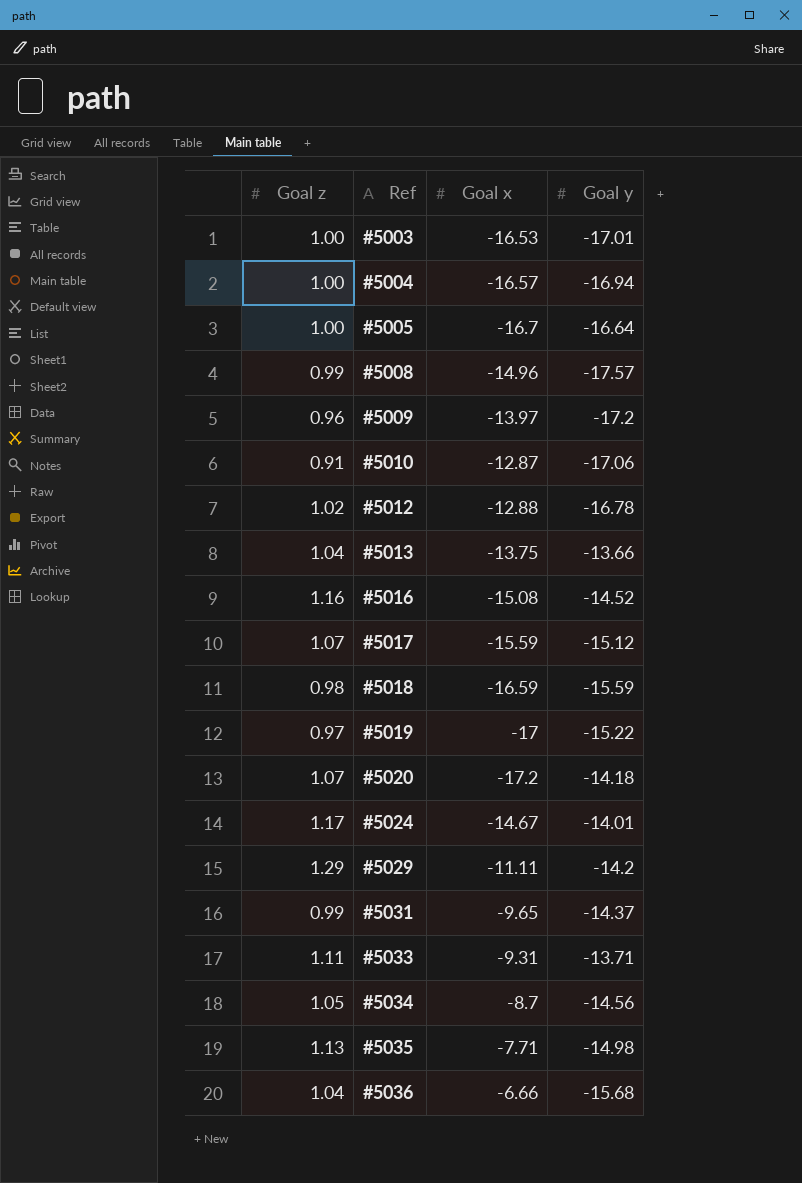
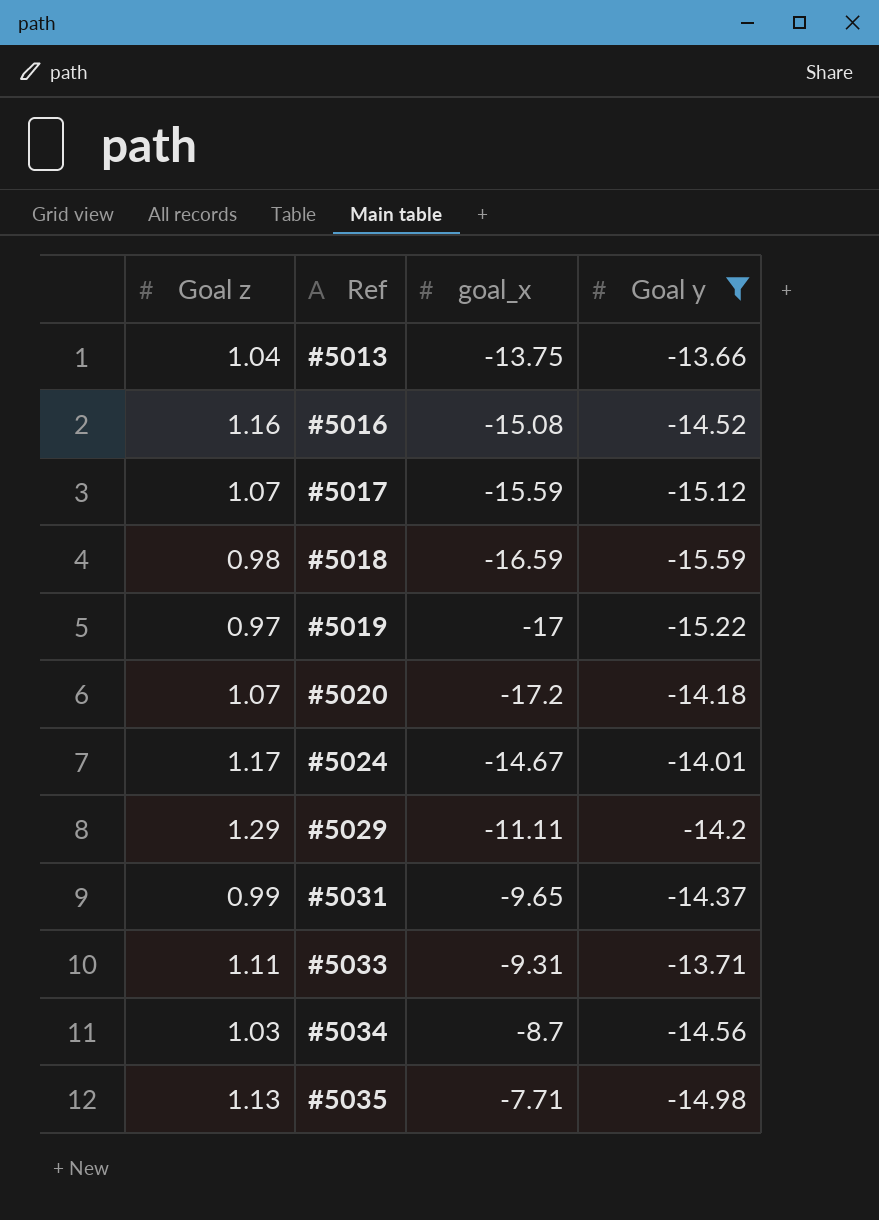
filter: none -> Goal y >= -15.59
column name: Goal x -> goal_x
#5034 | Goal z: 1.05 -> 1.03

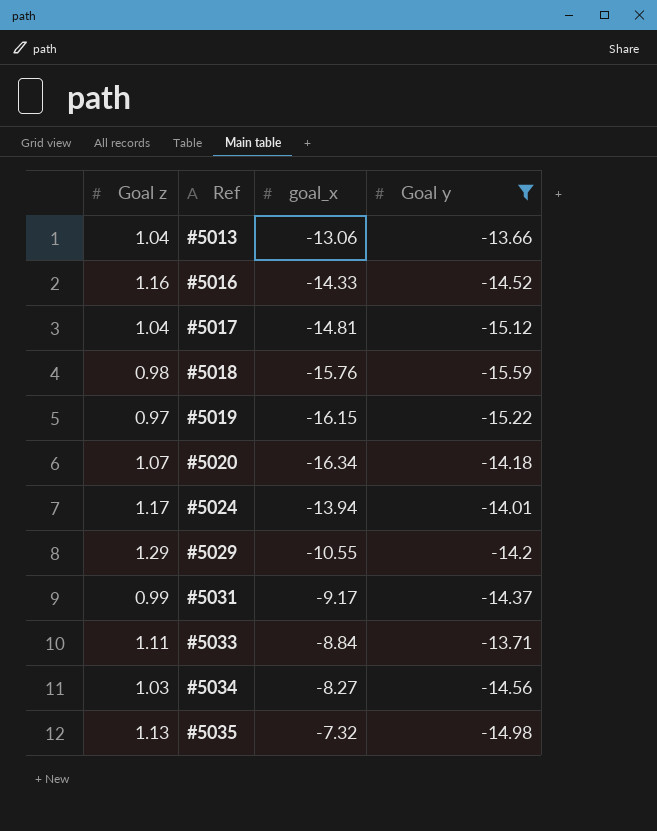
#5013 | goal_x: -13.75 -> -13.06
#5016 | goal_x: -15.08 -> -14.33
#5017 | Goal z: 1.07 -> 1.04
#5017 | goal_x: -15.59 -> -14.81
#5018 | goal_x: -16.59 -> -15.76
#5019 | goal_x: -17 -> -16.15
#5020 | goal_x: -17.2 -> -16.34
#5024 | goal_x: -14.67 -> -13.94
#5029 | goal_x: -11.11 -> -10.55
#5031 | goal_x: -9.65 -> -9.17
#5033 | goal_x: -9.31 -> -8.84
#5034 | goal_x: -8.7 -> -8.27
#5035 | goal_x: -7.71 -> -7.32

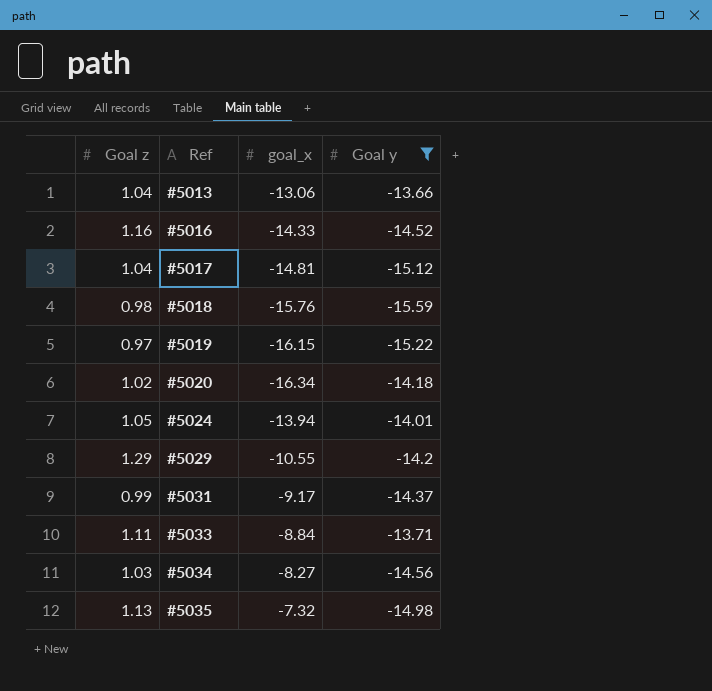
#5020 | Goal z: 1.07 -> 1.02
#5024 | Goal z: 1.17 -> 1.05

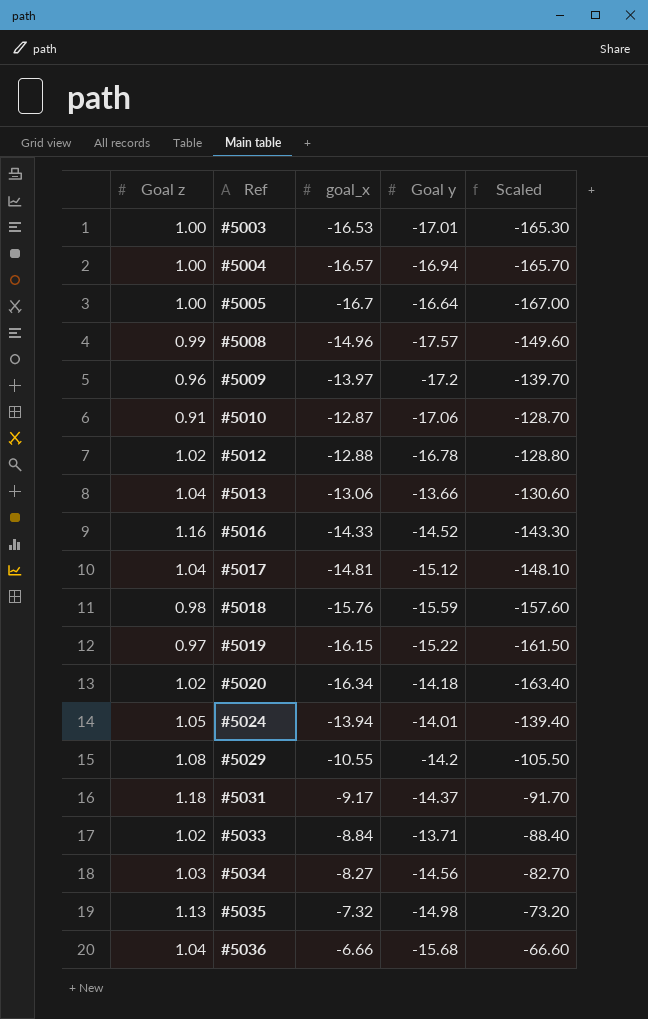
filter: Goal y >= -15.59 -> none
column Scaled | formula: none -> [goal_x] * 10
#5029 | Goal z: 1.29 -> 1.08
#5031 | Goal z: 0.99 -> 1.18
#5033 | Goal z: 1.11 -> 1.02

